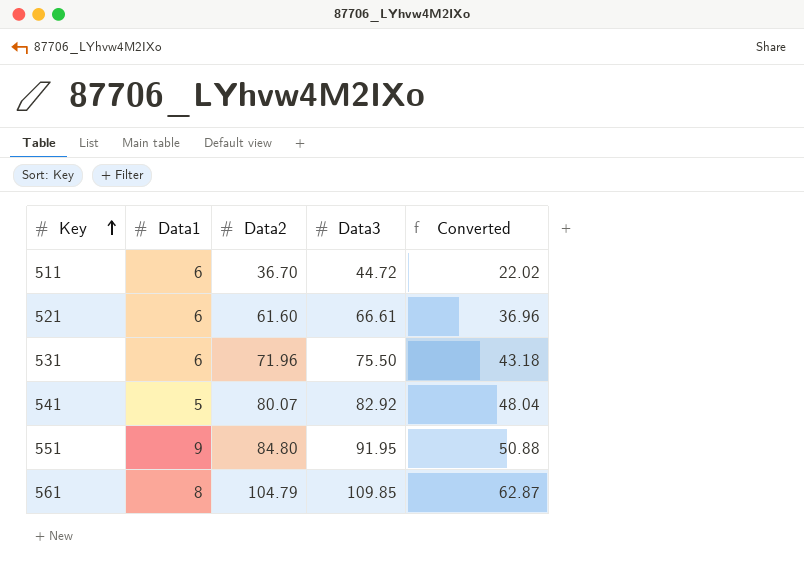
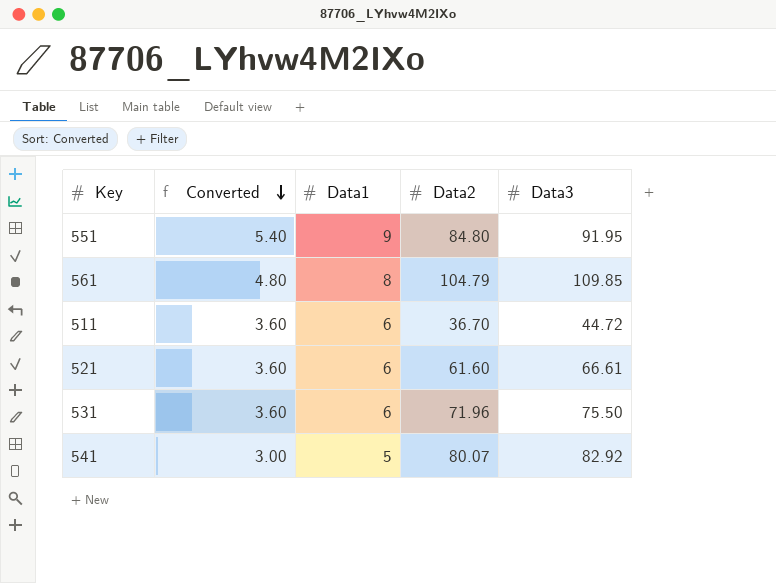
row order: Key ascending -> Converted descending
column Converted | formula: [Data2] * 0.6 -> [Data1] * 0.6
column Converted | position: 5 -> 2

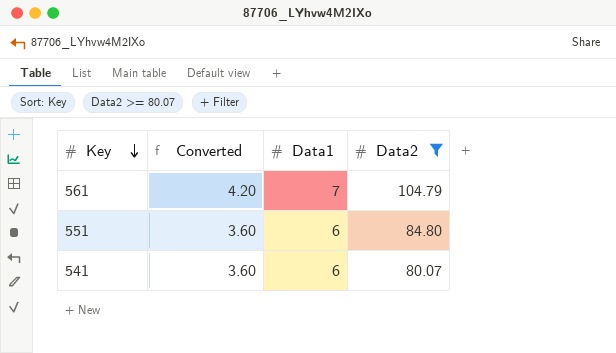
filter: none -> Data2 >= 80.07
row order: Converted descending -> Key descending
column Data3 | position: 5 -> none
561 | Converted: 4.80 -> 4.20
561 | Data1: 8 -> 7
551 | Converted: 5.40 -> 3.60
551 | Data1: 9 -> 6
541 | Converted: 3.00 -> 3.60
541 | Data1: 5 -> 6

